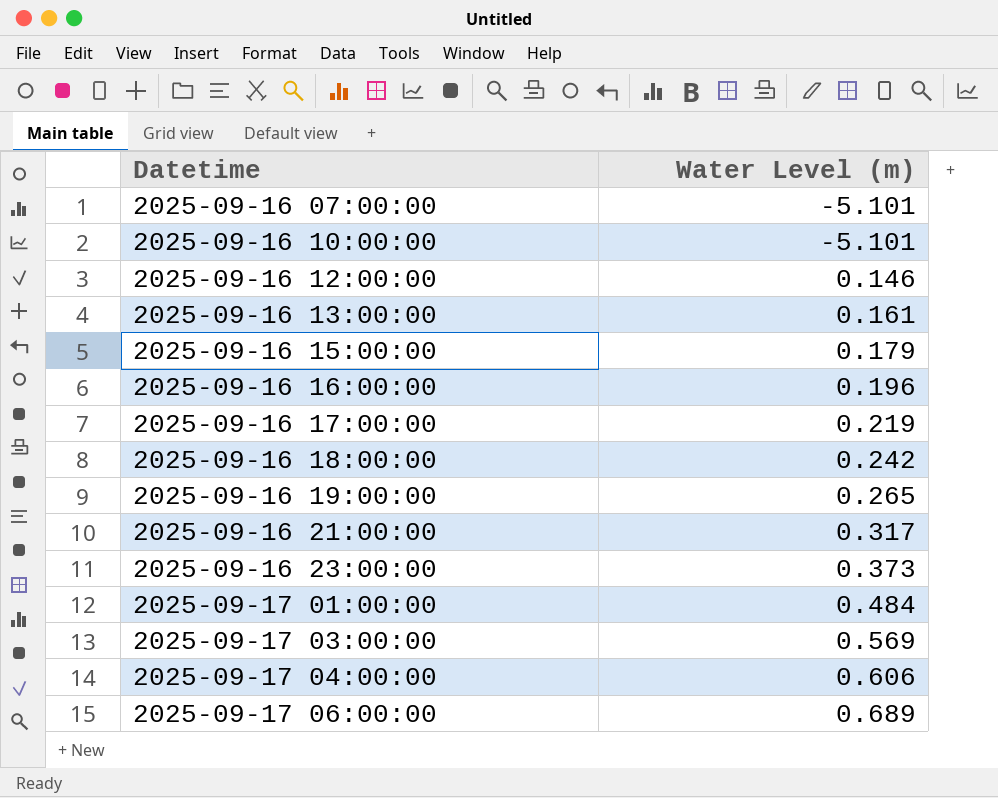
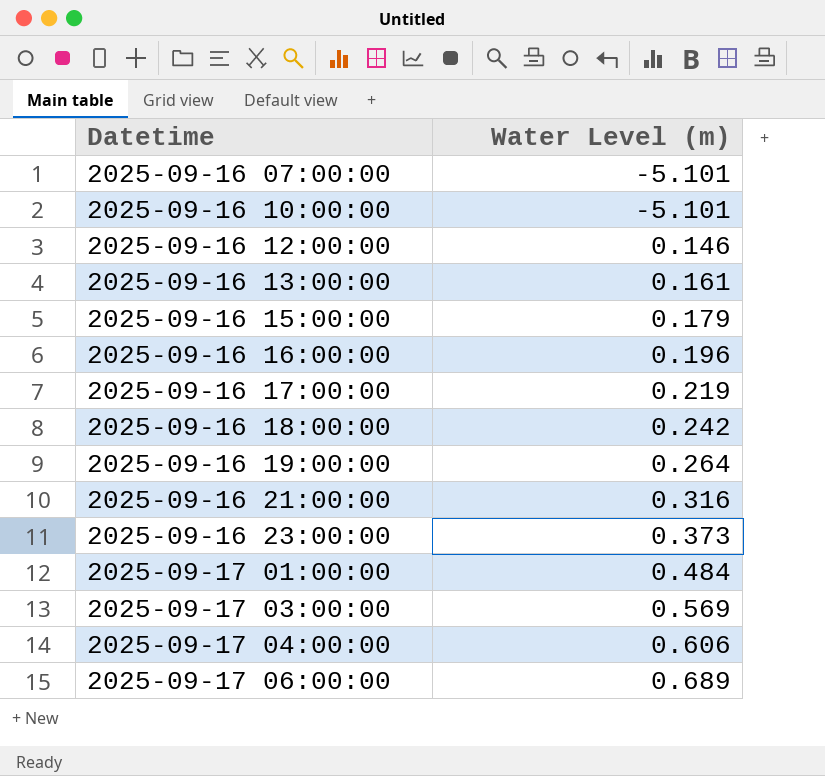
2025-09-16 19:00:00 | Water Level (m): 0.265 -> 0.264
2025-09-16 21:00:00 | Water Level (m): 0.317 -> 0.316

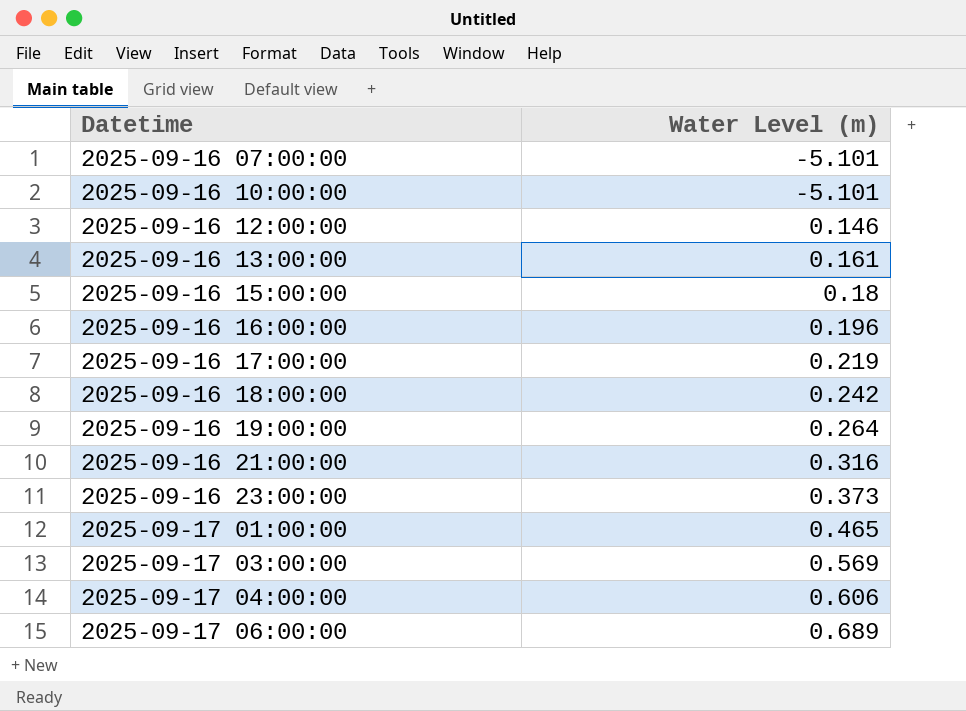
2025-09-16 15:00:00 | Water Level (m): 0.179 -> 0.18
2025-09-17 01:00:00 | Water Level (m): 0.484 -> 0.465

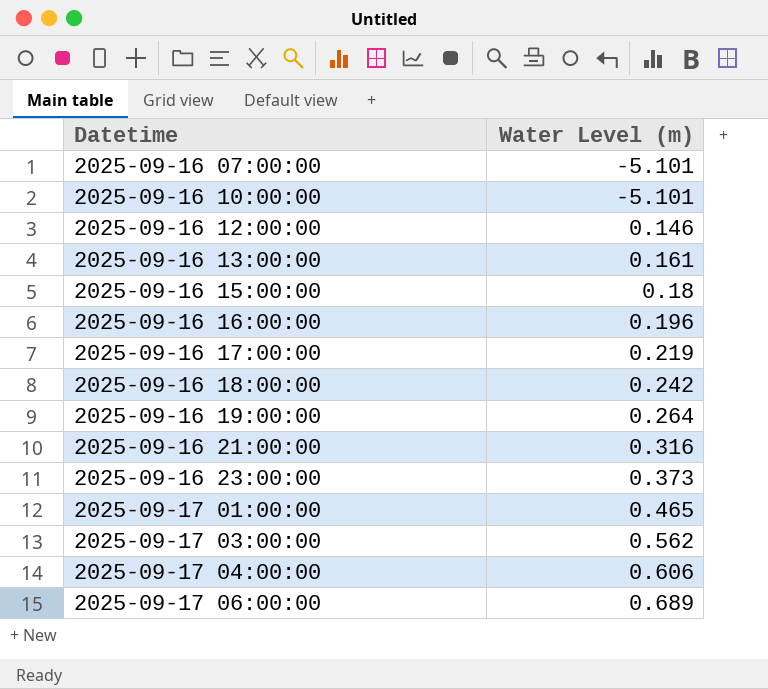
2025-09-17 03:00:00 | Water Level (m): 0.569 -> 0.562

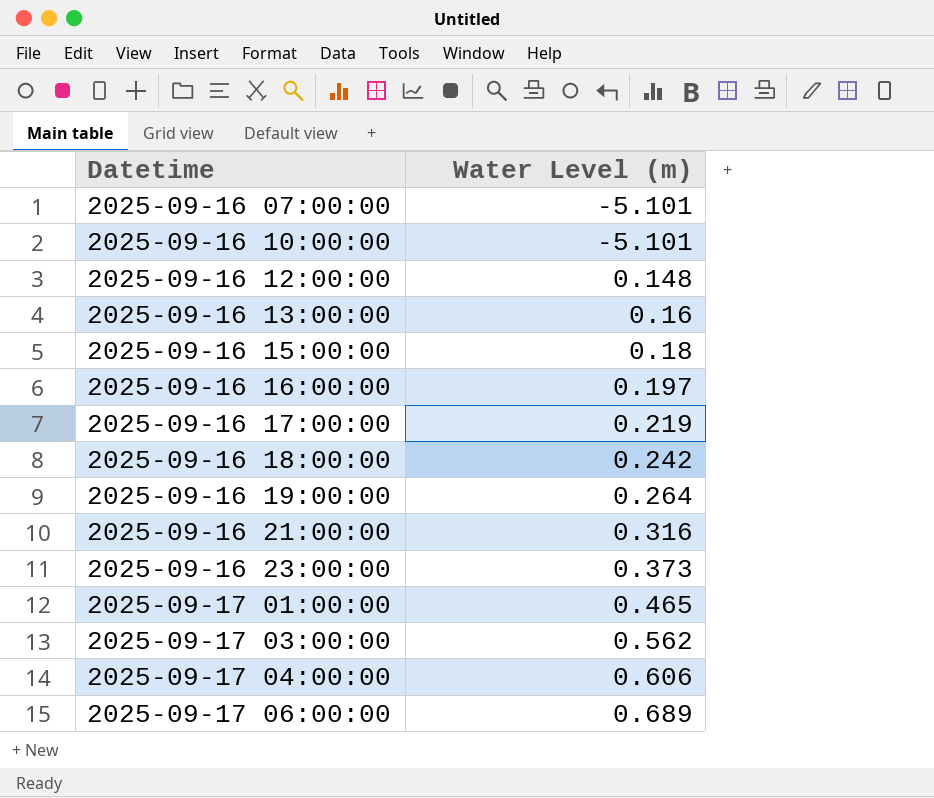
2025-09-16 12:00:00 | Water Level (m): 0.146 -> 0.148
2025-09-16 13:00:00 | Water Level (m): 0.161 -> 0.16
2025-09-16 16:00:00 | Water Level (m): 0.196 -> 0.197

